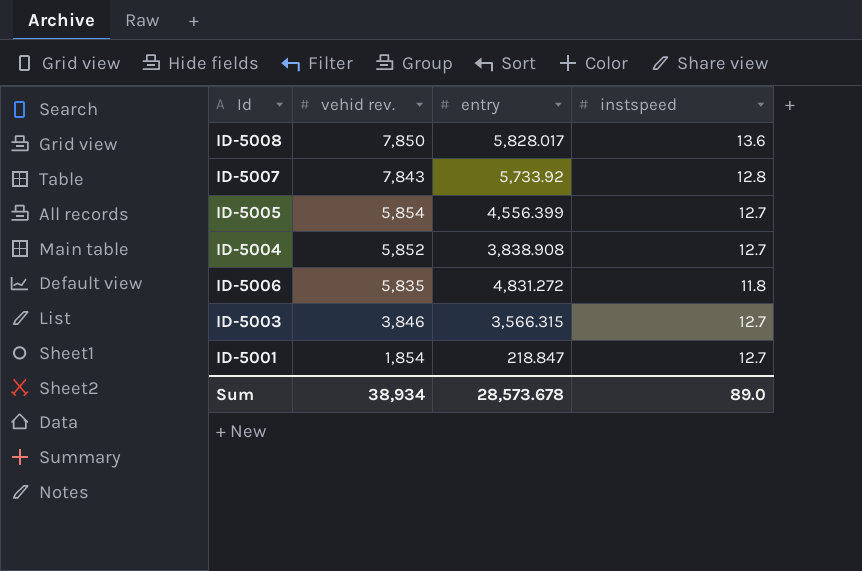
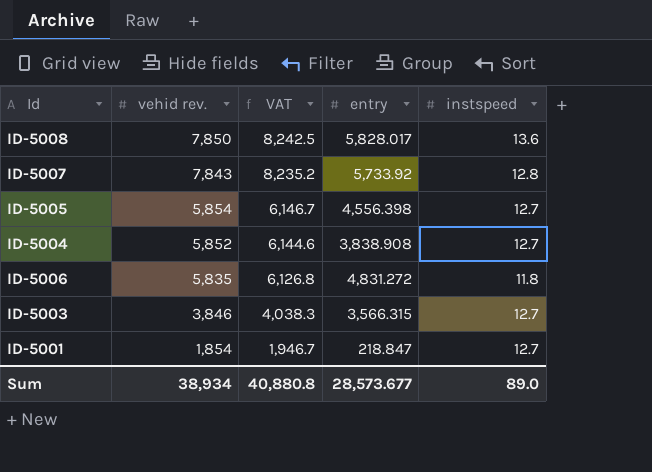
column VAT | formula: none -> [vehid rev.] * 1.05
ID-5005 | entry: 4,556.399 -> 4,556.398
Sum | entry: 28,573.678 -> 28,573.677

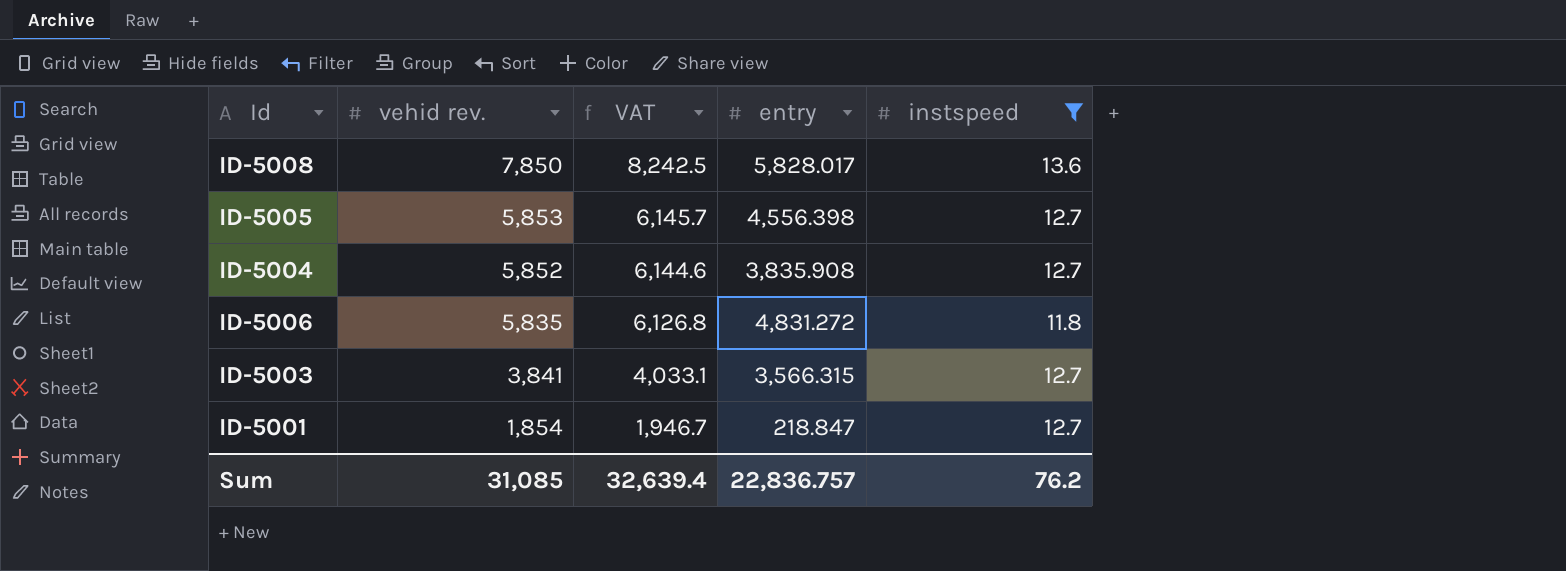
filter: none -> instspeed != 12.8
ID-5005 | vehid rev.: 5,854 -> 5,853
ID-5005 | VAT: 6,146.7 -> 6,145.7
ID-5004 | entry: 3,838.908 -> 3,835.908
ID-5003 | vehid rev.: 3,846 -> 3,841
ID-5003 | VAT: 4,038.3 -> 4,033.1
Sum | vehid rev.: 38,934 -> 31,085
Sum | VAT: 40,880.8 -> 32,639.4
Sum | entry: 28,573.677 -> 22,836.757
Sum | instspeed: 89.0 -> 76.2

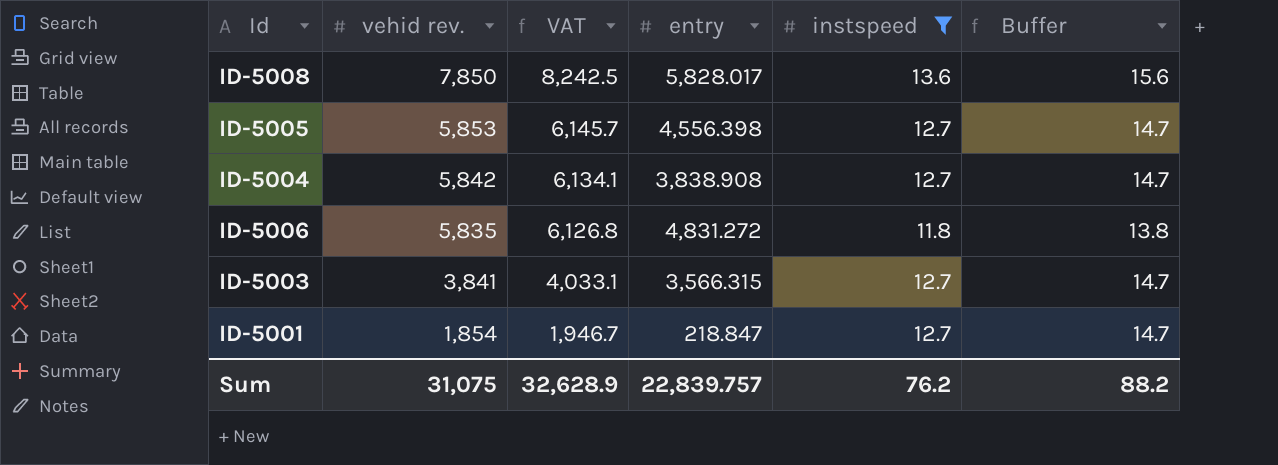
column Buffer | formula: none -> [instspeed] + 2
ID-5004 | vehid rev.: 5,852 -> 5,842
ID-5004 | VAT: 6,144.6 -> 6,134.1
ID-5004 | entry: 3,835.908 -> 3,838.908
Sum | vehid rev.: 31,085 -> 31,075
Sum | VAT: 32,639.4 -> 32,628.9
Sum | entry: 22,836.757 -> 22,839.757

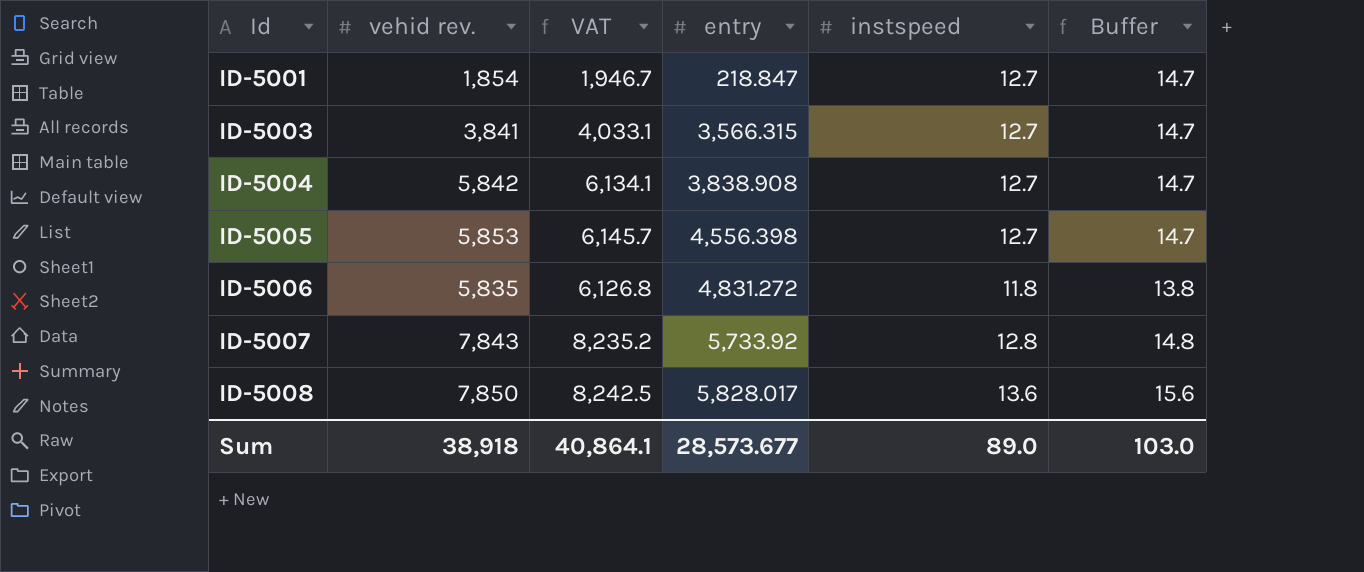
filter: instspeed != 12.8 -> none
row order: vehid rev. descending -> Id ascending
Sum | vehid rev.: 31,075 -> 38,918
Sum | VAT: 32,628.9 -> 40,864.1
Sum | entry: 22,839.757 -> 28,573.677
Sum | instspeed: 76.2 -> 89.0
Sum | Buffer: 88.2 -> 103.0

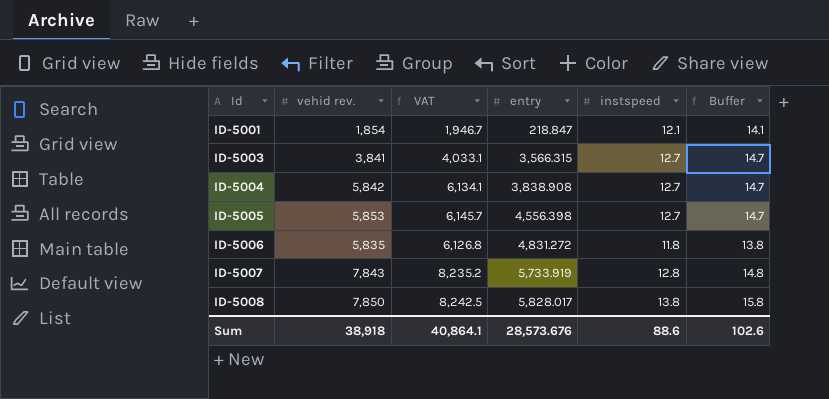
ID-5001 | instspeed: 12.7 -> 12.1
ID-5001 | Buffer: 14.7 -> 14.1
ID-5007 | entry: 5,733.92 -> 5,733.919
ID-5008 | instspeed: 13.6 -> 13.8
ID-5008 | Buffer: 15.6 -> 15.8
Sum | entry: 28,573.677 -> 28,573.676
Sum | instspeed: 89.0 -> 88.6
Sum | Buffer: 103.0 -> 102.6

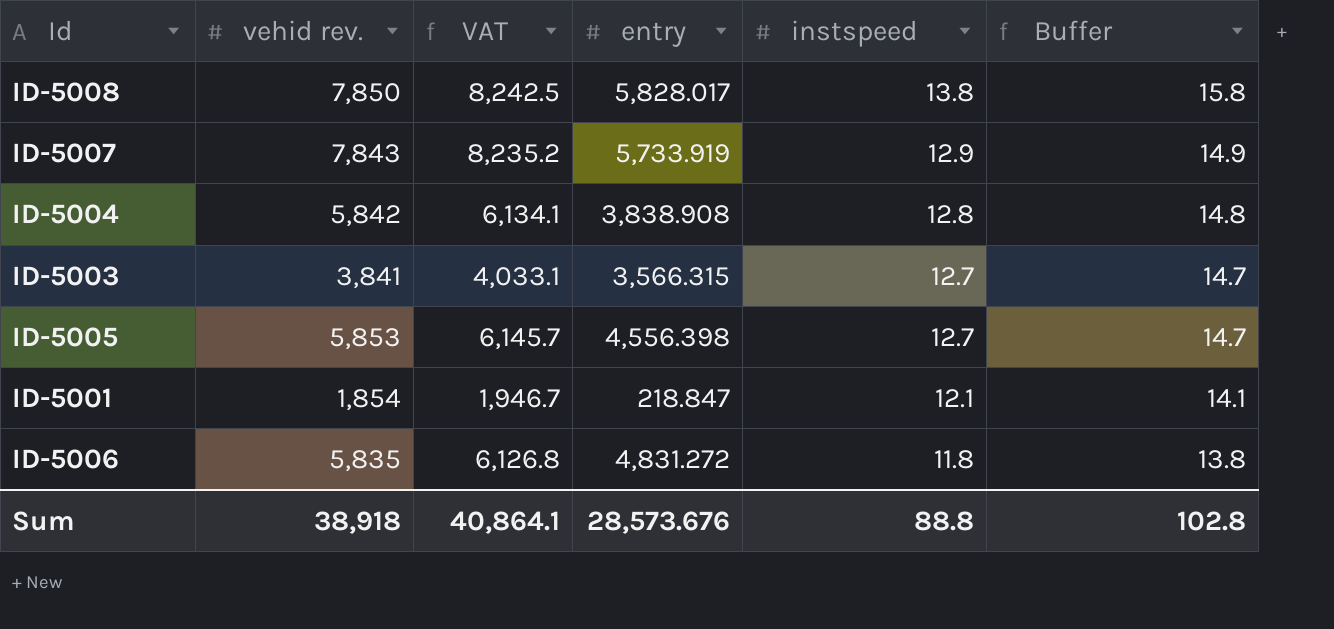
row order: Id ascending -> instspeed descending
ID-5007 | instspeed: 12.8 -> 12.9
ID-5007 | Buffer: 14.8 -> 14.9
ID-5004 | instspeed: 12.7 -> 12.8
ID-5004 | Buffer: 14.7 -> 14.8
Sum | instspeed: 88.6 -> 88.8
Sum | Buffer: 102.6 -> 102.8

